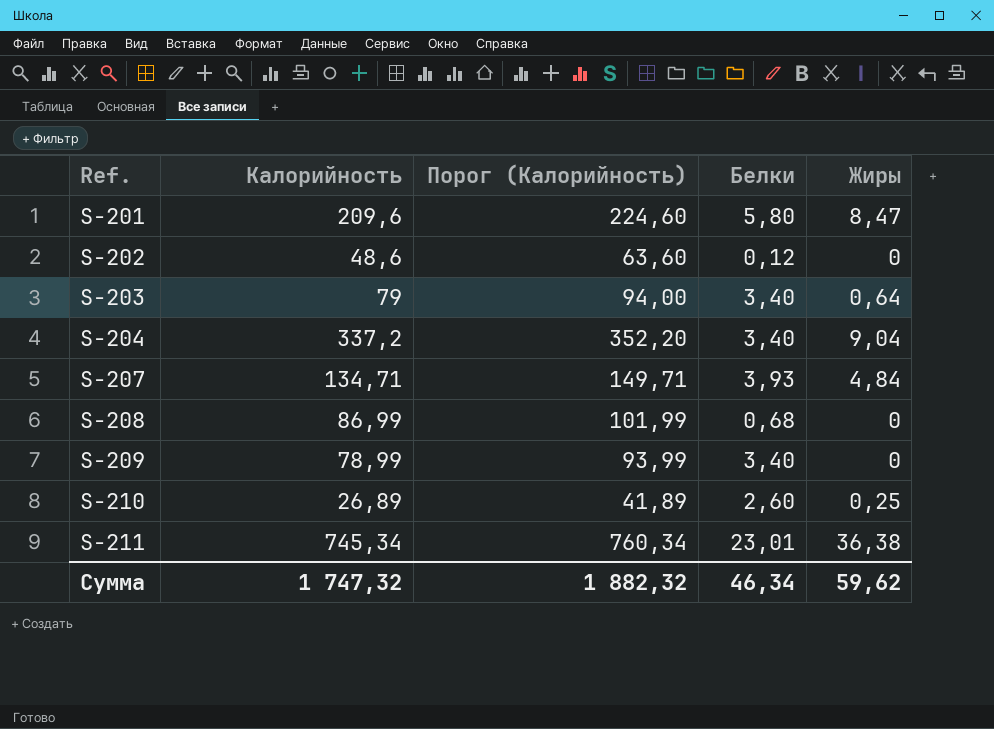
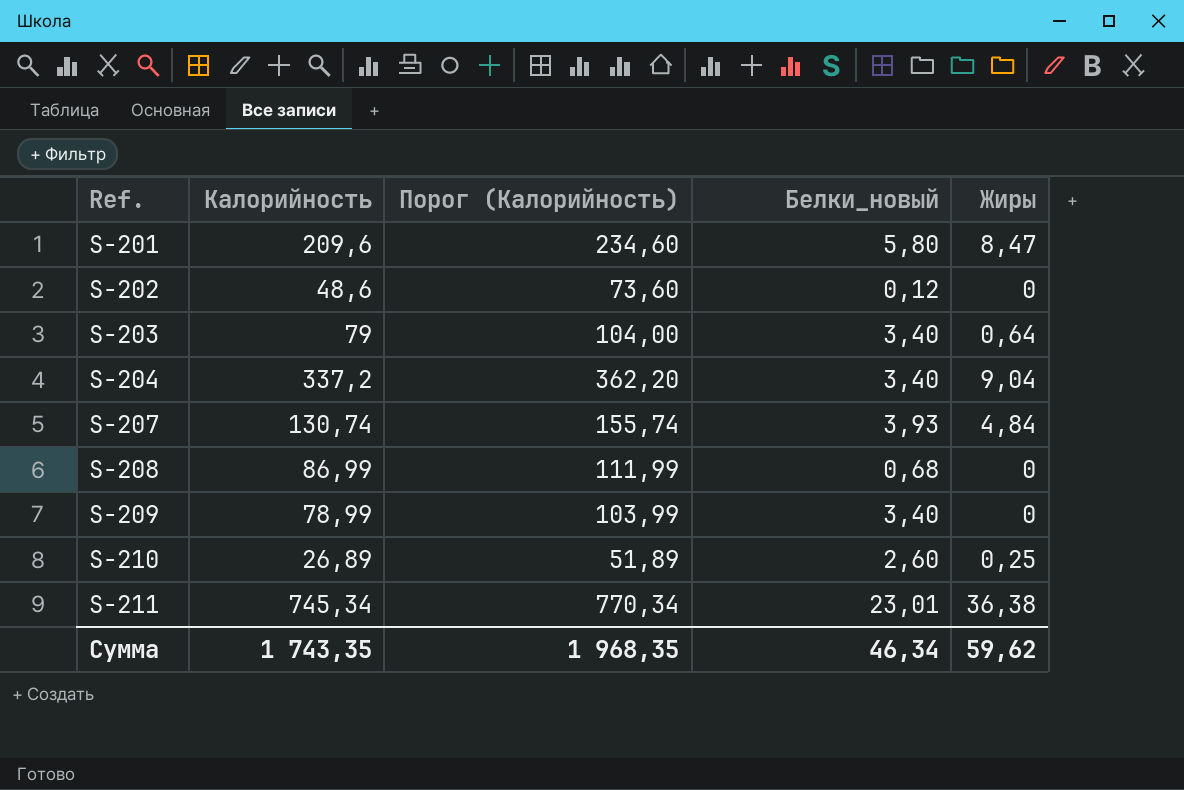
column Порог (Калорийность) | formula: [Калорийность] + 15 -> [Калорийность] + 25
column name: Белки -> Белки_новый
S-207 | Калорийность: 134,71 -> 130,74
Сумма | Калорийность: 1 747,32 -> 1 743,35
Сумма | Порог (Калорийность): 1 882,32 -> 1 968,35

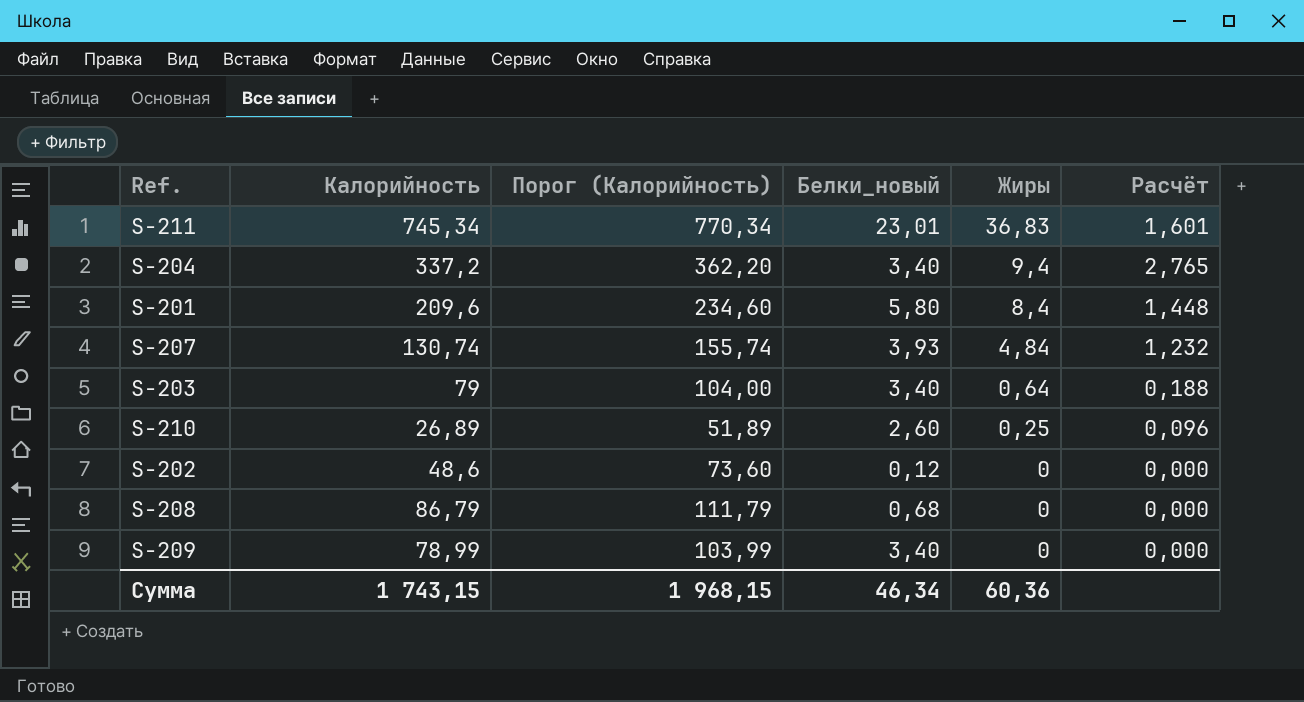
row order: Ref. ascending -> Жиры descending
column Расчёт | formula: none -> [Жиры] / [Белки_новый]
S-211 | Жиры: 36,38 -> 36,83
S-204 | Жиры: 9,04 -> 9,4
S-201 | Жиры: 8,47 -> 8,4
S-208 | Калорийность: 86,99 -> 86,79
S-208 | Порог (Калорийность): 111,99 -> 111,79
Сумма | Калорийность: 1 743,35 -> 1 743,15
Сумма | Порог (Калорийность): 1 968,35 -> 1 968,15
Сумма | Жиры: 59,62 -> 60,36

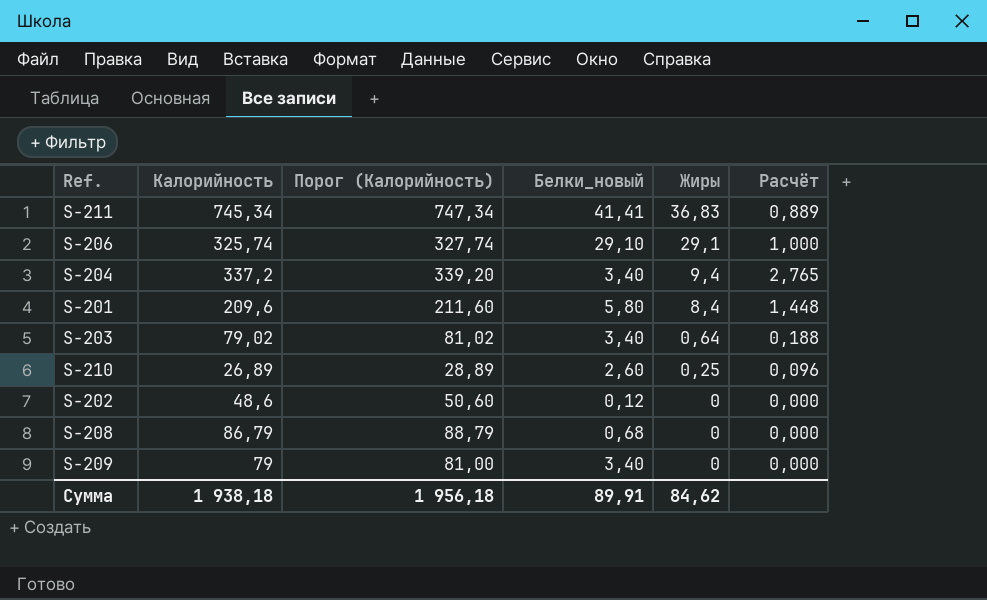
column Порог (Калорийность) | formula: [Калорийность] + 25 -> [Калорийность] + 2
row S-207: 130,74 | 155,74 | 3,93 | 4,84 | 1,232 -> none
S-211 | Белки_новый: 23,01 -> 41,41
S-211 | Расчёт: 1,601 -> 0,889
row S-206: none -> 325,74 | 327,74 | 29,10 | 29,1 | 1,000
S-203 | Калорийность: 79 -> 79,02
S-209 | Калорийность: 78,99 -> 79
Сумма | Калорийность: 1 743,15 -> 1 938,18
Сумма | Порог (Калорийность): 1 968,15 -> 1 956,18
Сумма | Белки_новый: 46,34 -> 89,91
Сумма | Жиры: 60,36 -> 84,62

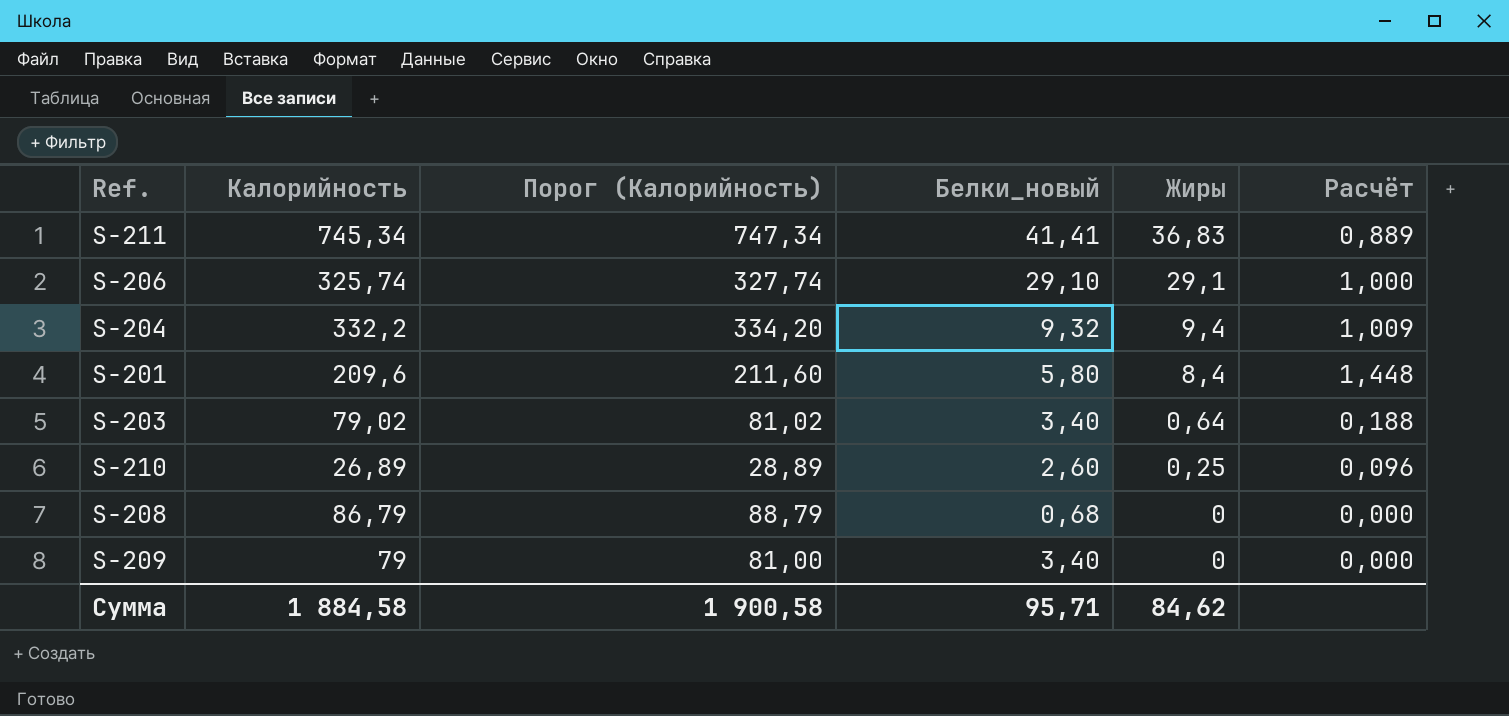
row S-202: 48,6 | 50,60 | 0,12 | 0 | 0,000 -> none
S-204 | Калорийность: 337,2 -> 332,2
S-204 | Порог (Калорийность): 339,20 -> 334,20
S-204 | Белки_новый: 3,40 -> 9,32
S-204 | Расчёт: 2,765 -> 1,009
Сумма | Калорийность: 1 938,18 -> 1 884,58
Сумма | Порог (Калорийность): 1 956,18 -> 1 900,58
Сумма | Белки_новый: 89,91 -> 95,71

